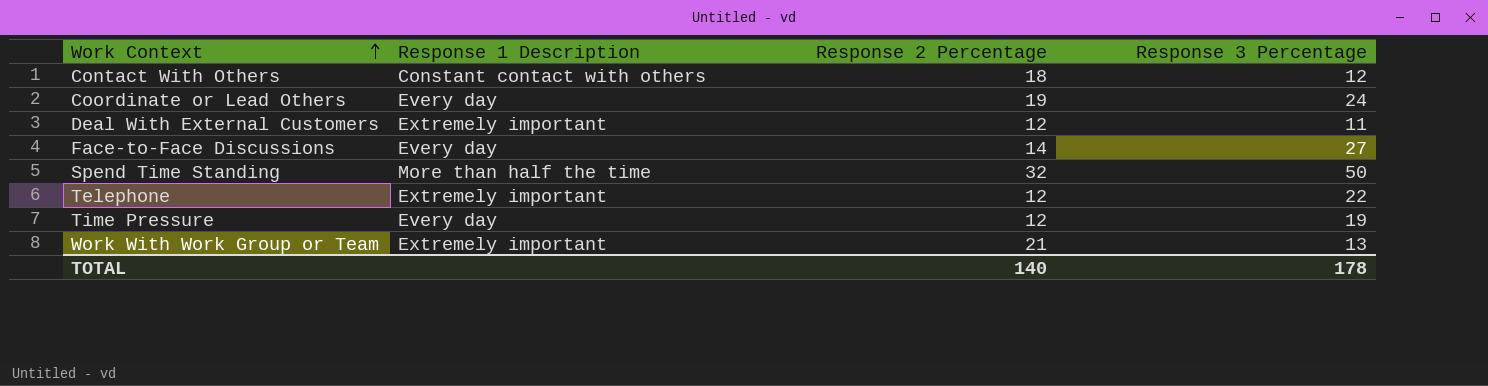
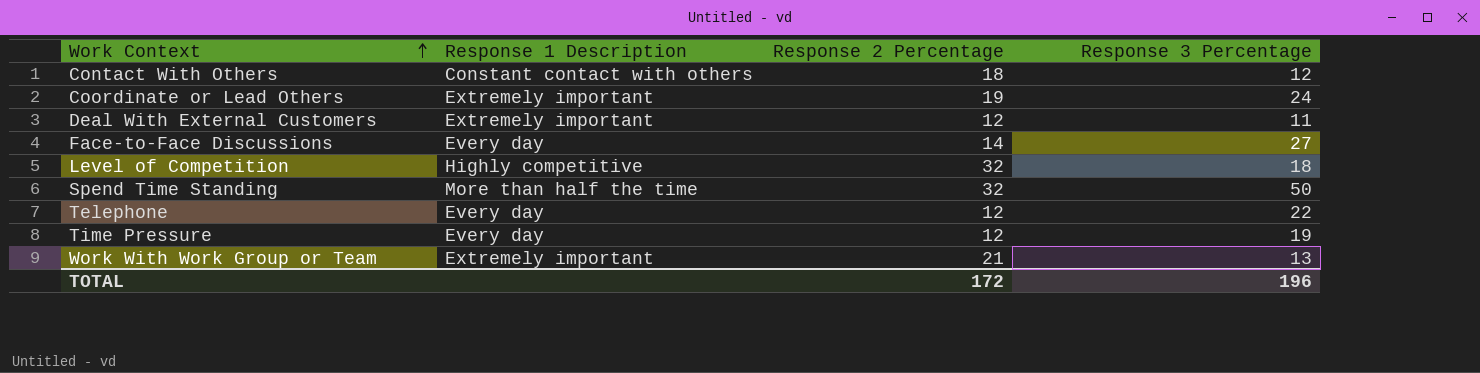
Coordinate or Lead Others | Response 1 Description: Every day -> Extremely important
row Level of Competition: none -> Highly competitive | 32 | 18
Telephone | Response 1 Description: Extremely important -> Every day
TOTAL | Response 2 Percentage: 140 -> 172
TOTAL | Response 3 Percentage: 178 -> 196

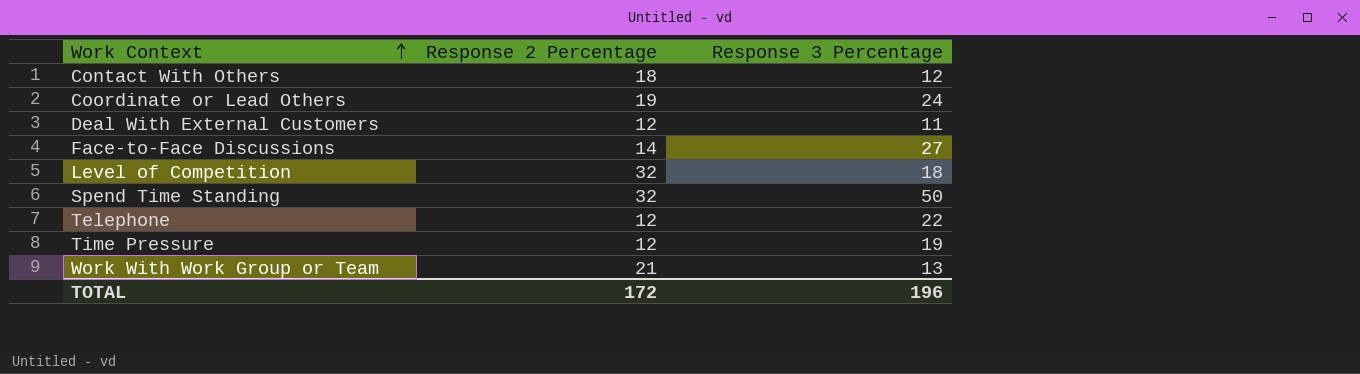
column Response 1 Description | position: 2 -> none

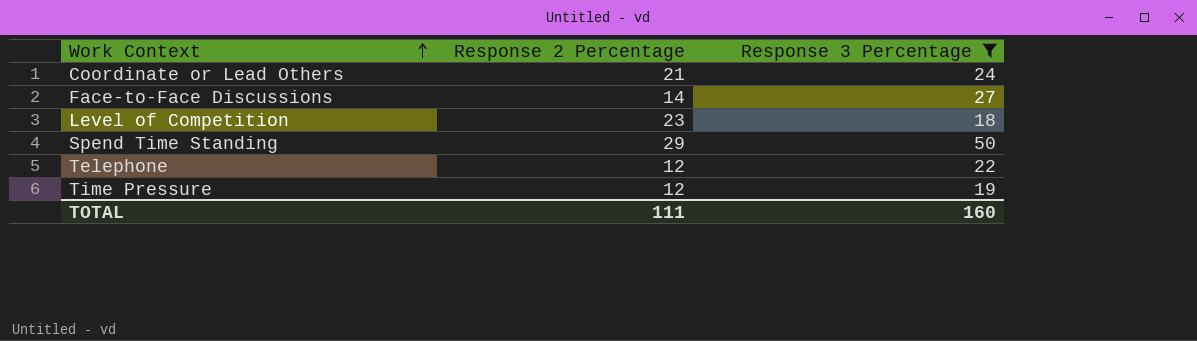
filter: none -> Response 3 Percentage >= 18
Coordinate or Lead Others | Response 2 Percentage: 19 -> 21
Level of Competition | Response 2 Percentage: 32 -> 23
Spend Time Standing | Response 2 Percentage: 32 -> 29
TOTAL | Response 2 Percentage: 172 -> 111
TOTAL | Response 3 Percentage: 196 -> 160

